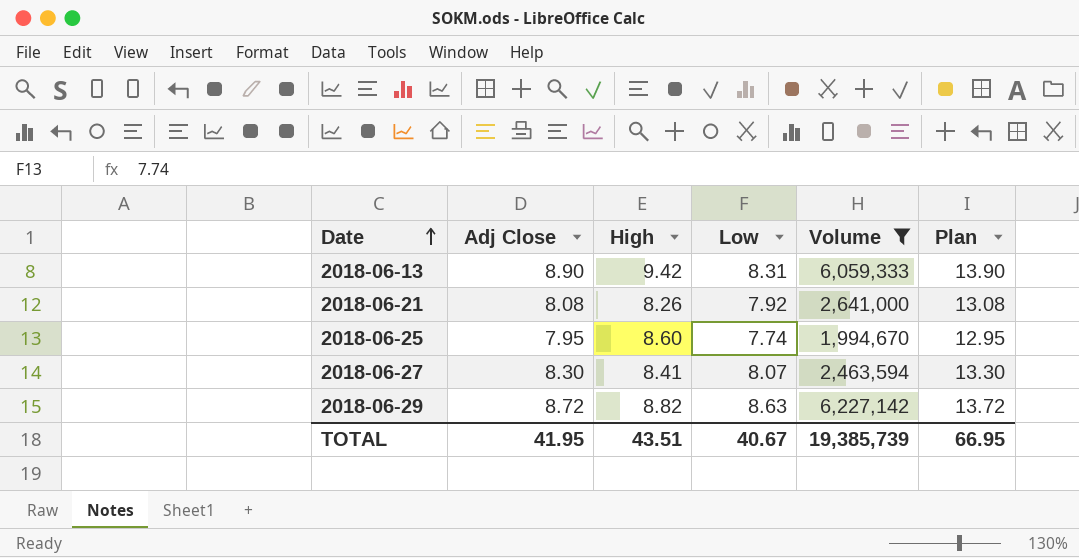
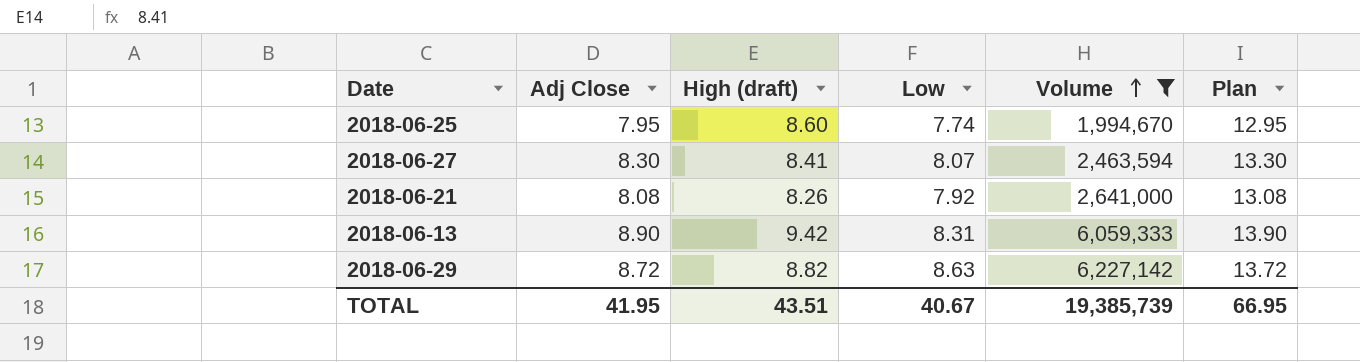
row order: Date ascending -> Volume ascending
column name: High -> High (draft)

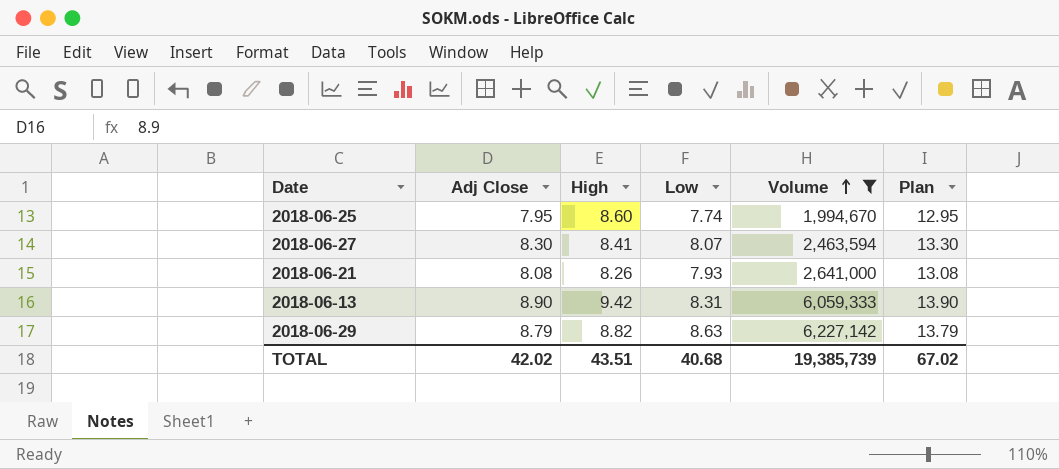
column name: High (draft) -> High
2018-06-21 | Low: 7.92 -> 7.93
2018-06-29 | Adj Close: 8.72 -> 8.79
2018-06-29 | Plan: 13.72 -> 13.79
TOTAL | Adj Close: 41.95 -> 42.02
TOTAL | Low: 40.67 -> 40.68
TOTAL | Plan: 66.95 -> 67.02

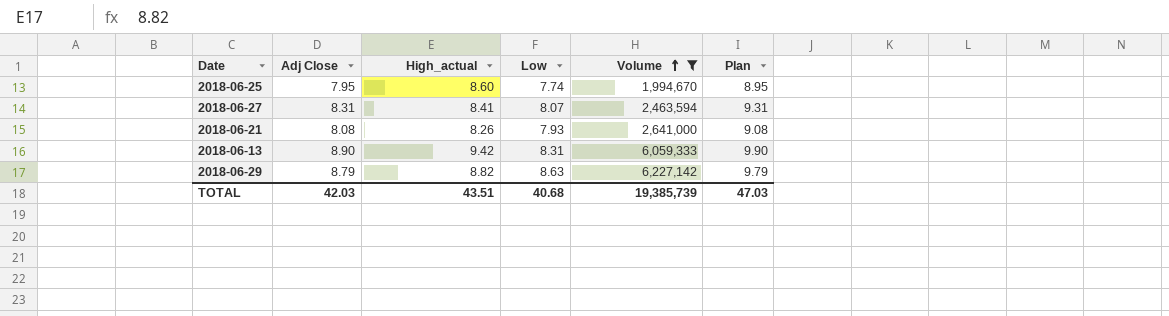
column name: High -> High_actual
column Plan | formula: [Adj Close] + 5 -> [Adj Close] + 1
2018-06-27 | Adj Close: 8.30 -> 8.31
TOTAL | Adj Close: 42.02 -> 42.03
TOTAL | Plan: 67.02 -> 47.03

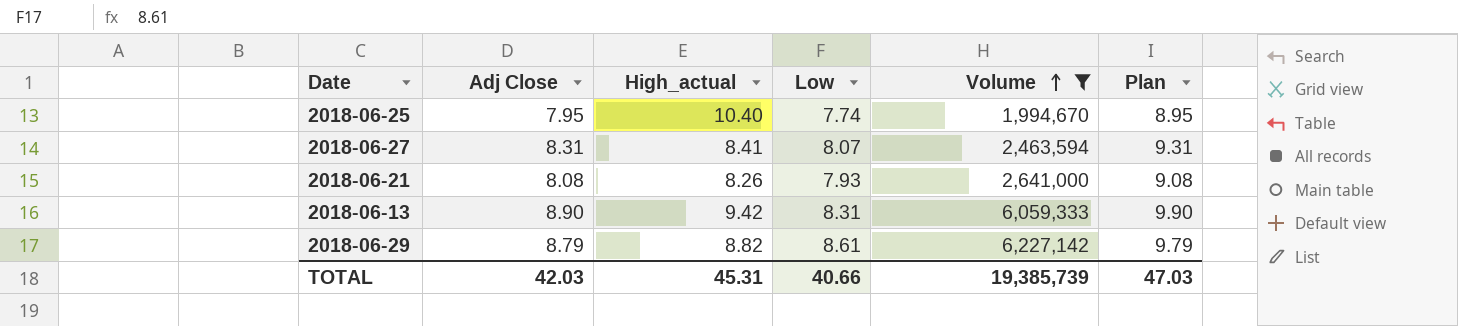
2018-06-25 | High_actual: 8.60 -> 10.40
2018-06-29 | Low: 8.63 -> 8.61
TOTAL | High_actual: 43.51 -> 45.31
TOTAL | Low: 40.68 -> 40.66

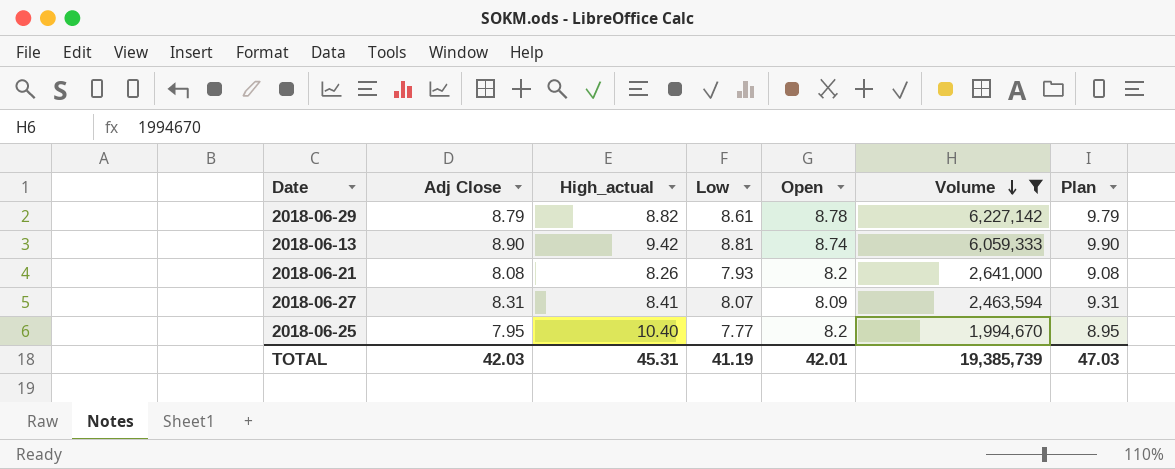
row order: Volume ascending -> Volume descending
column Open | position: none -> 5
2018-06-13 | Low: 8.31 -> 8.81
2018-06-25 | Low: 7.74 -> 7.77
TOTAL | Low: 40.66 -> 41.19

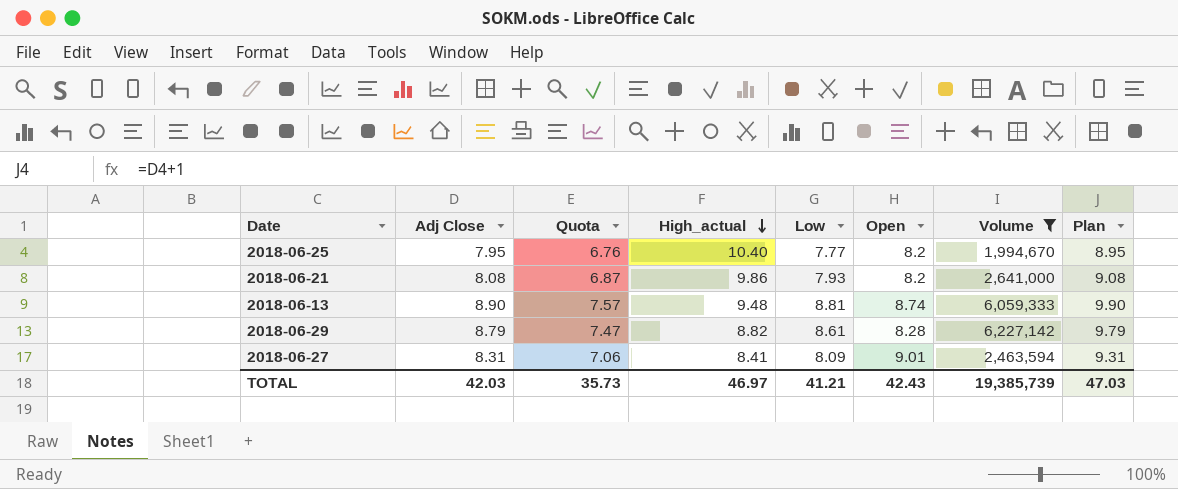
row order: Volume descending -> High_actual descending
column Quota | formula: none -> [Adj Close] * 0.85
2018-06-21 | High_actual: 8.26 -> 9.86
2018-06-13 | High_actual: 9.42 -> 9.48
2018-06-29 | Open: 8.78 -> 8.28
2018-06-27 | Low: 8.07 -> 8.09
2018-06-27 | Open: 8.09 -> 9.01
TOTAL | High_actual: 45.31 -> 46.97
TOTAL | Low: 41.19 -> 41.21
TOTAL | Open: 42.01 -> 42.43

